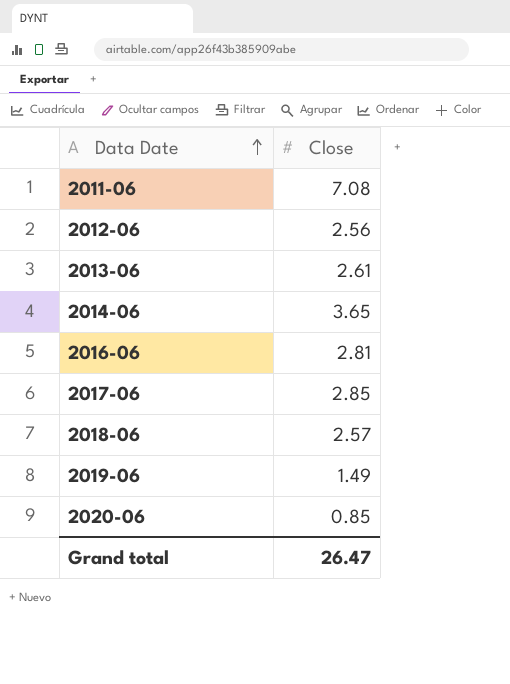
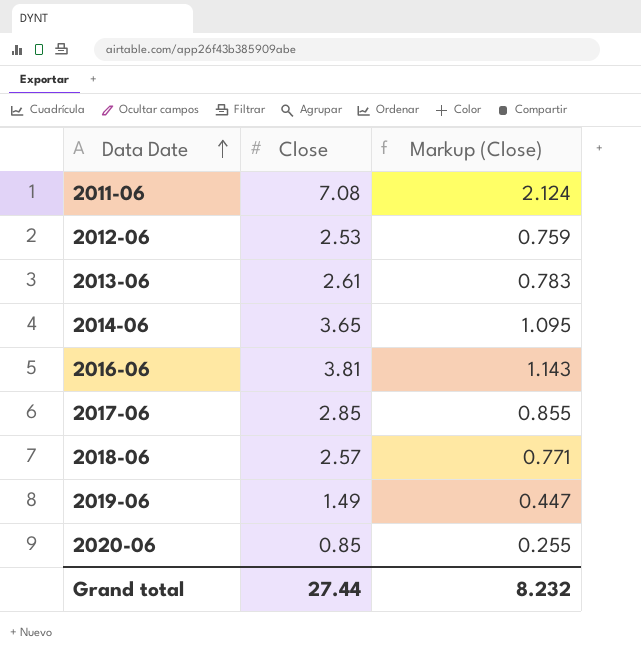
column Markup (Close) | formula: none -> [Close] * 0.3
2012-06 | Close: 2.56 -> 2.53
2016-06 | Close: 2.81 -> 3.81
Grand total | Close: 26.47 -> 27.44

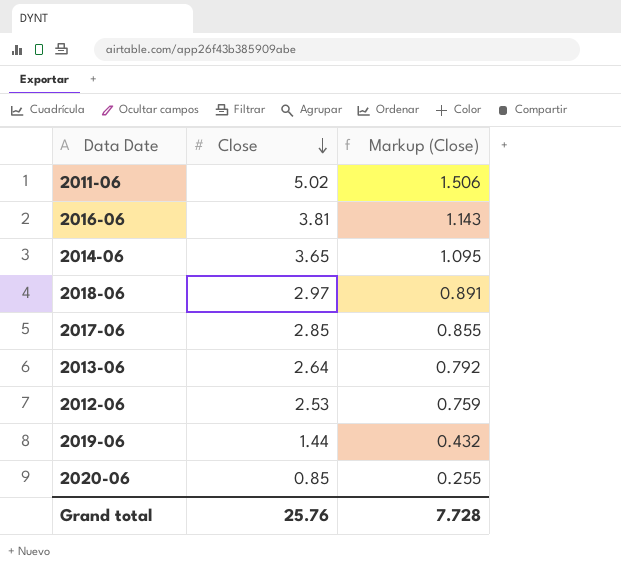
row order: Data Date ascending -> Close descending
2011-06 | Close: 7.08 -> 5.02
2011-06 | Markup (Close): 2.124 -> 1.506
2018-06 | Close: 2.57 -> 2.97
2018-06 | Markup (Close): 0.771 -> 0.891
2013-06 | Close: 2.61 -> 2.64
2013-06 | Markup (Close): 0.783 -> 0.792
2019-06 | Close: 1.49 -> 1.44
2019-06 | Markup (Close): 0.447 -> 0.432
Grand total | Close: 27.44 -> 25.76
Grand total | Markup (Close): 8.232 -> 7.728

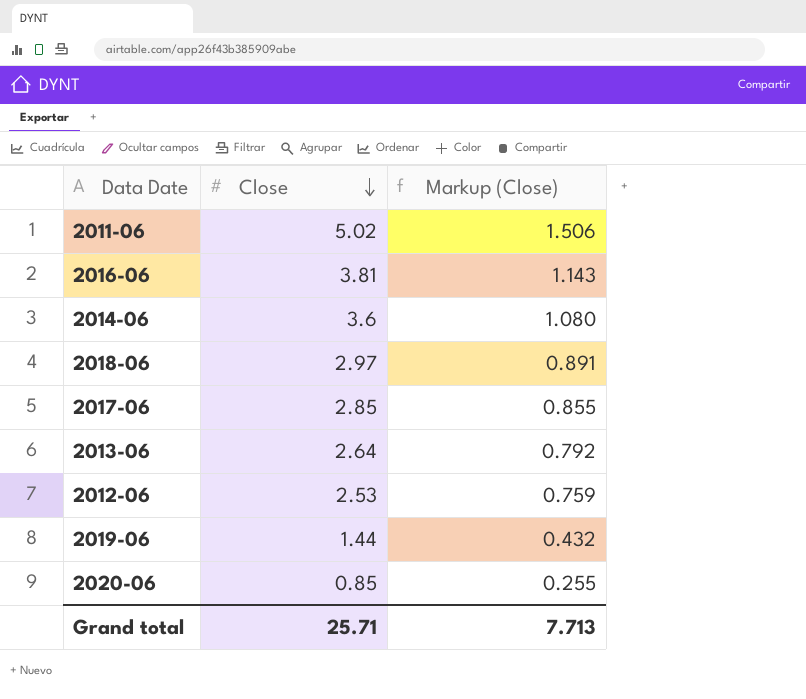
2014-06 | Close: 3.65 -> 3.6
2014-06 | Markup (Close): 1.095 -> 1.080
Grand total | Close: 25.76 -> 25.71
Grand total | Markup (Close): 7.728 -> 7.713

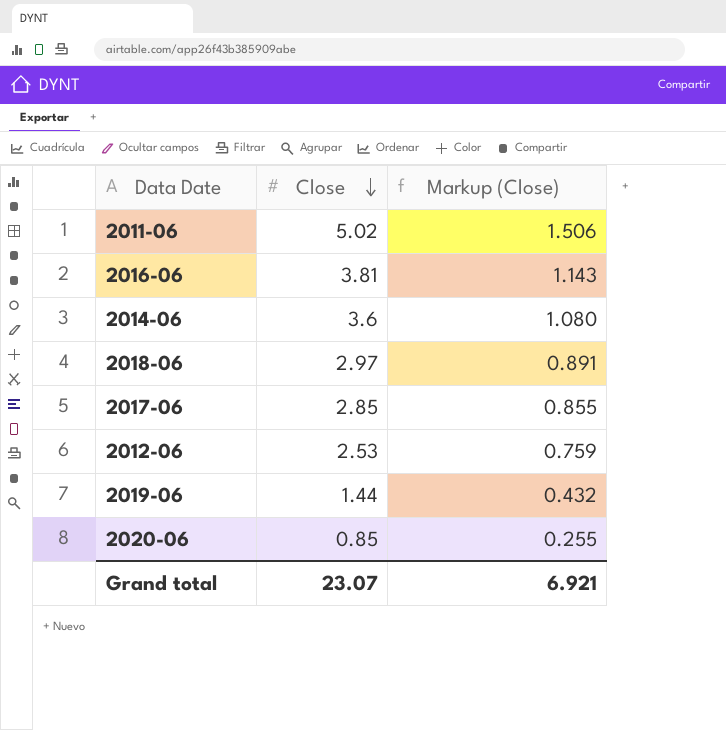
row 2013-06: 2.64 | 0.792 -> none
Grand total | Close: 25.71 -> 23.07
Grand total | Markup (Close): 7.713 -> 6.921

